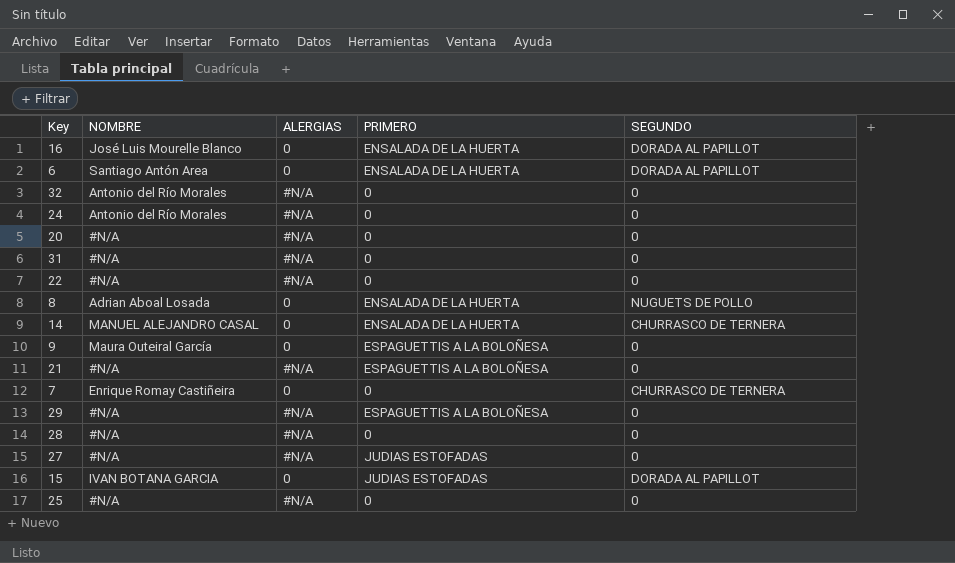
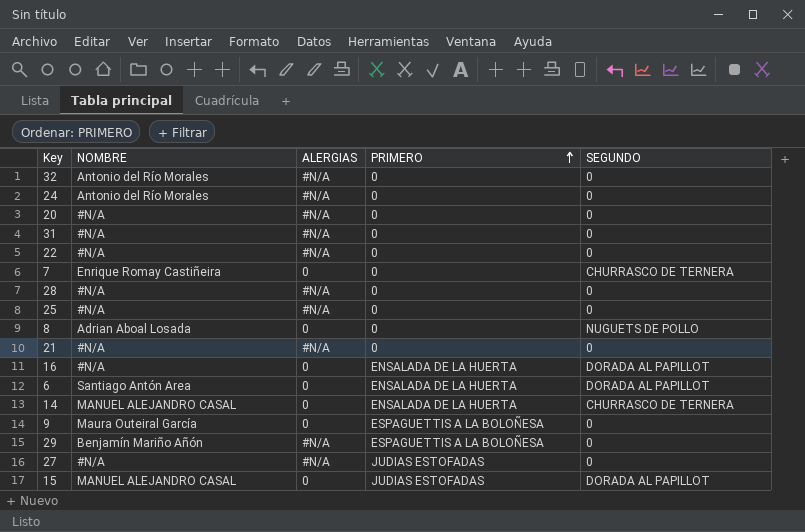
row order: none -> PRIMERO ascending
8 | PRIMERO: ENSALADA DE LA HUERTA -> 0
21 | PRIMERO: ESPAGUETTIS A LA BOLOÑESA -> 0
16 | NOMBRE: José Luis Mourelle Blanco -> #N/A
29 | NOMBRE: #N/A -> Benjamín Mariño Añón
15 | NOMBRE: IVAN BOTANA GARCIA -> MANUEL ALEJANDRO CASAL

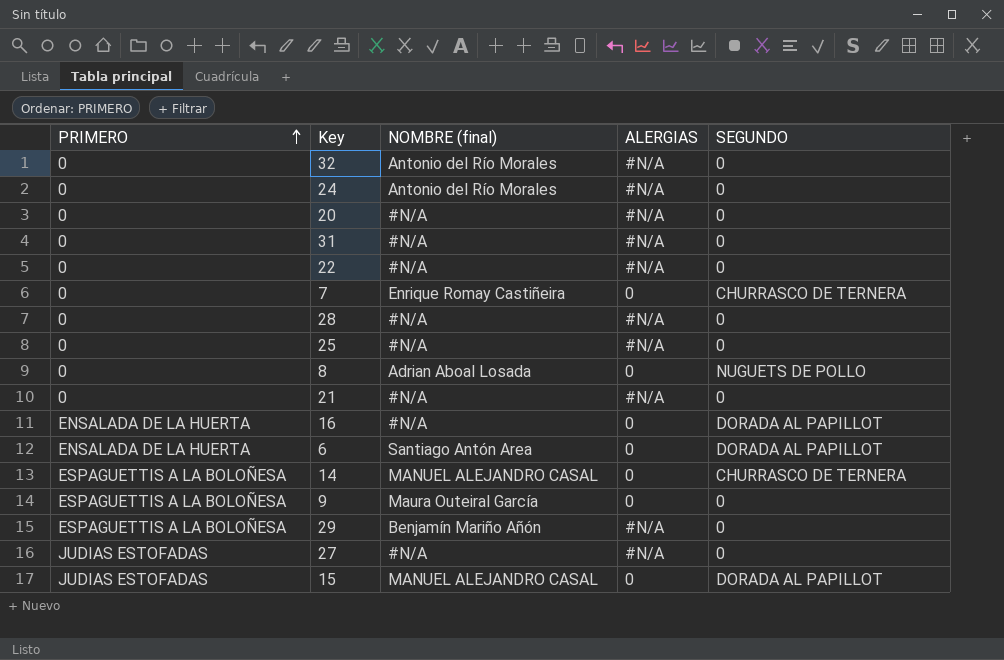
column PRIMERO | position: 4 -> 1
column name: NOMBRE -> NOMBRE (final)
14 | PRIMERO: ENSALADA DE LA HUERTA -> ESPAGUETTIS A LA BOLOÑESA

